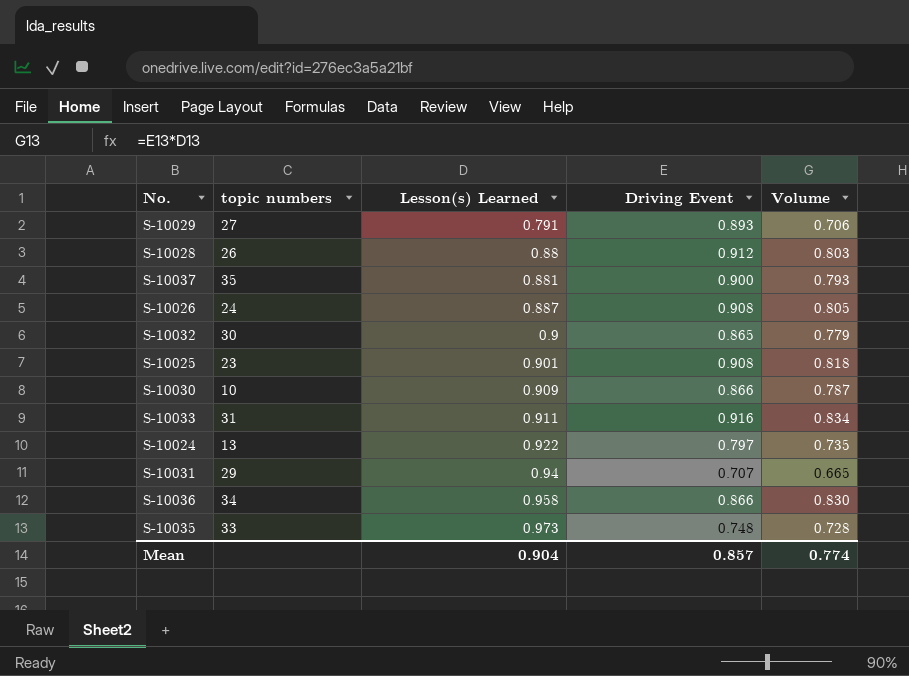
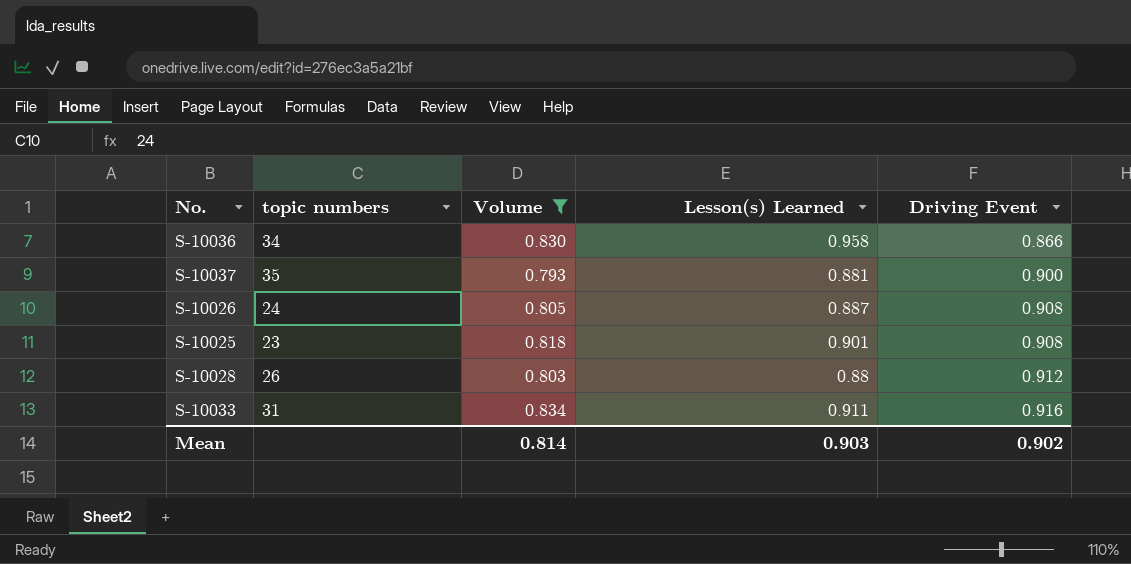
filter: none -> Volume >= 0.793
row order: Lesson(s) Learned ascending -> Driving Event ascending
column Volume | position: 5 -> 3
Mean | Volume: 0.774 -> 0.814
Mean | Lesson(s) Learned: 0.904 -> 0.903
Mean | Driving Event: 0.857 -> 0.902

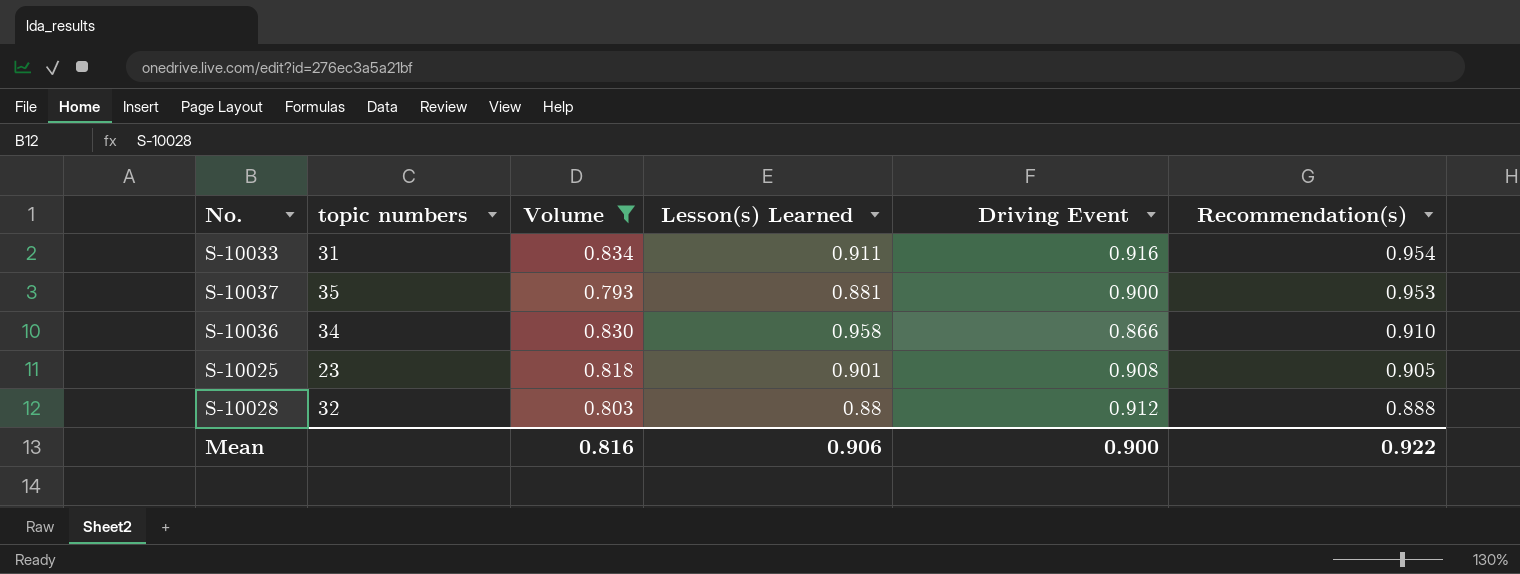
row order: Driving Event ascending -> Recommendation(s) descending
column Recommendation(s) | position: none -> 6
row S-10026: 24 | 0.805 | 0.887 | 0.908 -> none
S-10028 | topic numbers: 26 -> 32
Mean | Volume: 0.814 -> 0.816
Mean | Lesson(s) Learned: 0.903 -> 0.906
Mean | Driving Event: 0.902 -> 0.900

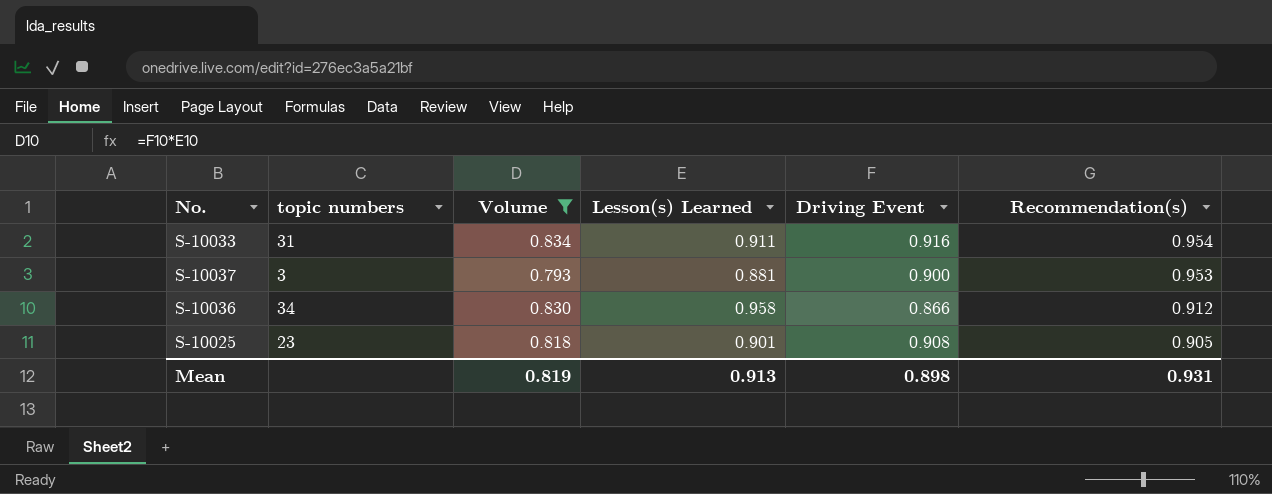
row S-10028: 32 | 0.803 | 0.88 | 0.912 | 0.888 -> none
S-10037 | topic numbers: 35 -> 3
S-10036 | Recommendation(s): 0.910 -> 0.912
Mean | Volume: 0.816 -> 0.819
Mean | Lesson(s) Learned: 0.906 -> 0.913
Mean | Driving Event: 0.900 -> 0.898
Mean | Recommendation(s): 0.922 -> 0.931

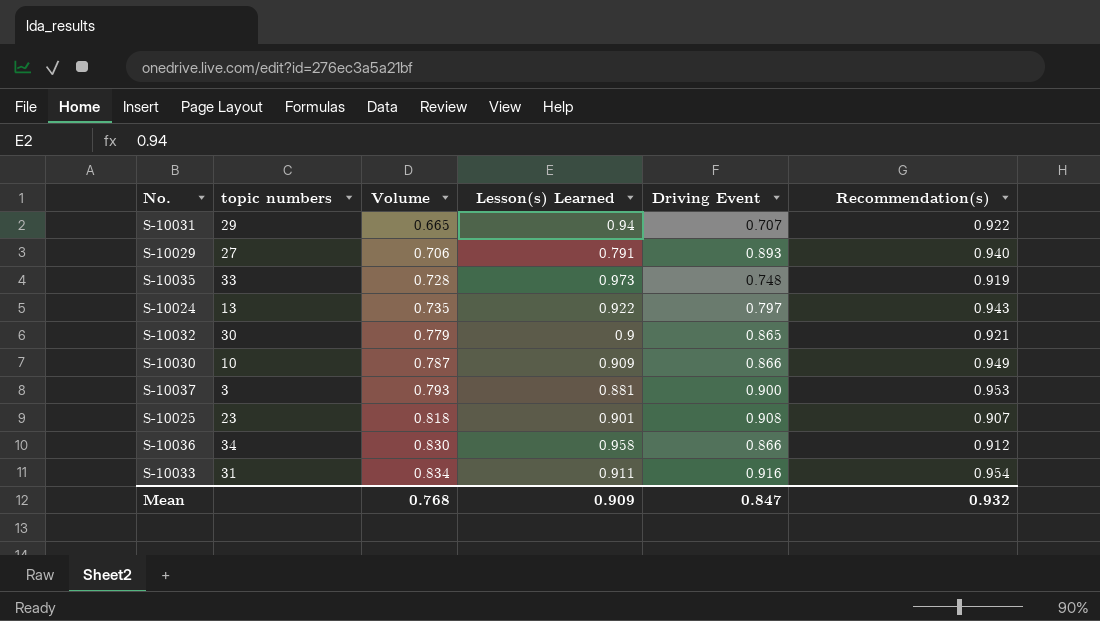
filter: Volume >= 0.793 -> none
row order: Recommendation(s) descending -> Volume ascending
S-10025 | Recommendation(s): 0.905 -> 0.907
Mean | Volume: 0.819 -> 0.768
Mean | Lesson(s) Learned: 0.913 -> 0.909
Mean | Driving Event: 0.898 -> 0.847
Mean | Recommendation(s): 0.931 -> 0.932

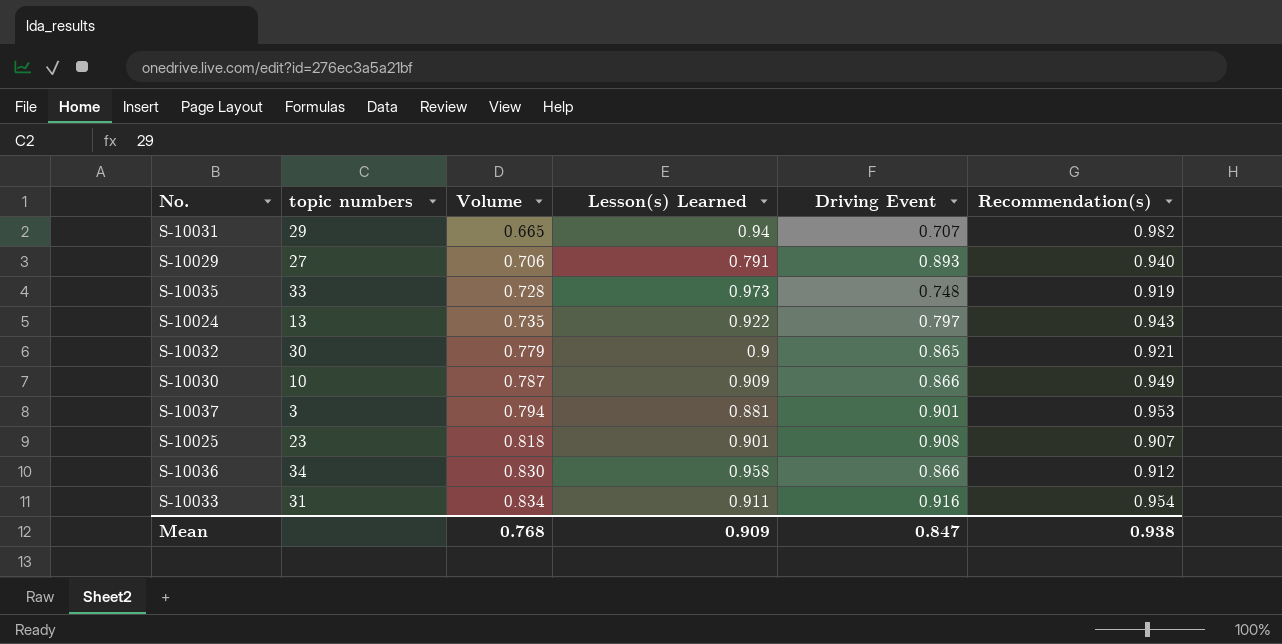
S-10031 | Recommendation(s): 0.922 -> 0.982
S-10037 | Volume: 0.793 -> 0.794
S-10037 | Driving Event: 0.900 -> 0.901
Mean | Recommendation(s): 0.932 -> 0.938

